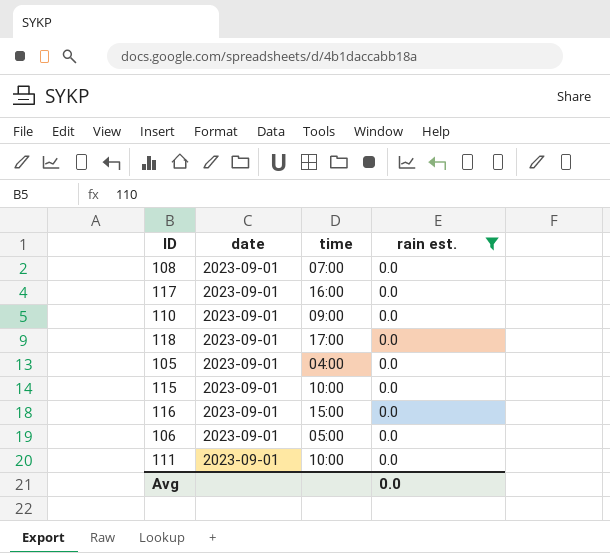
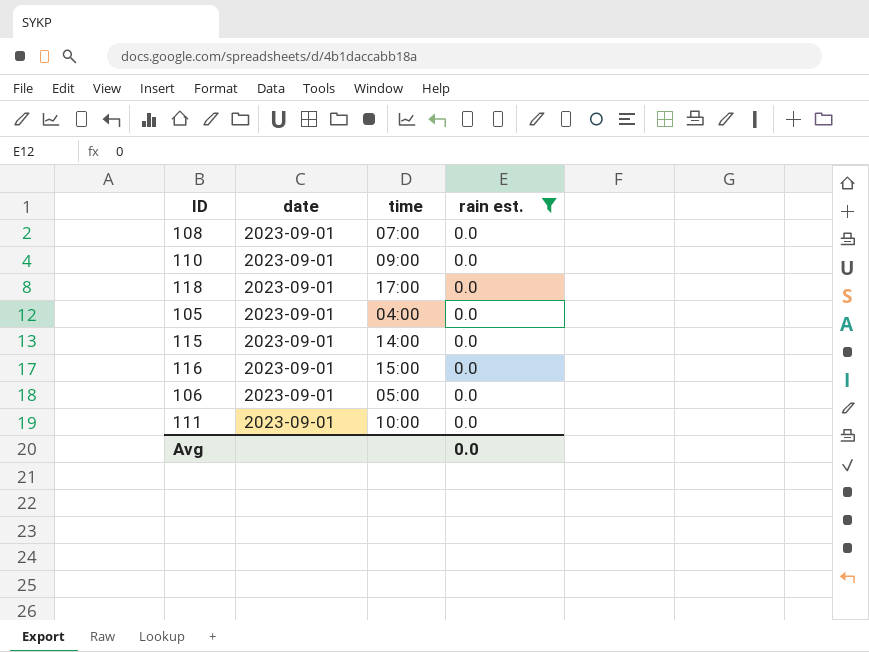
row 117: 2023-09-01 | 16:00 | 0.0 -> none
115 | time: 10:00 -> 14:00

